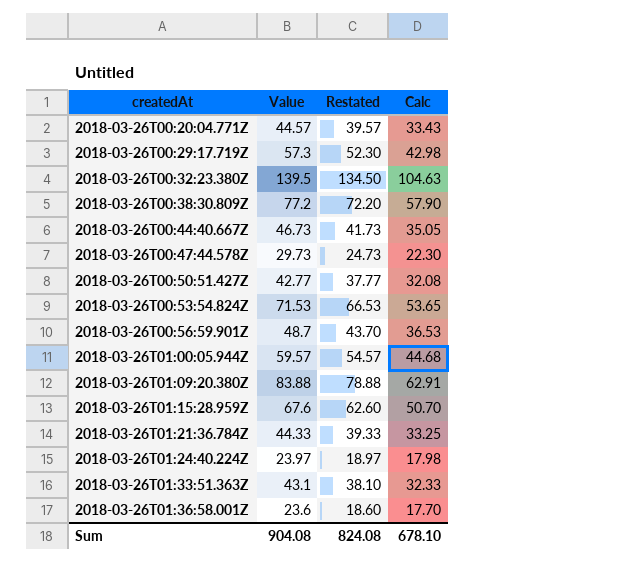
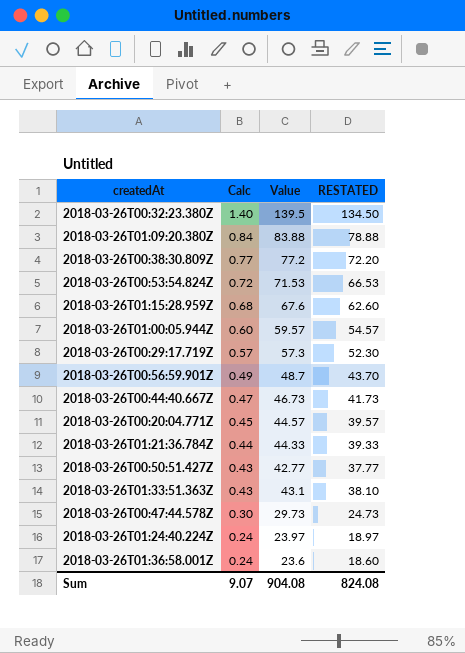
row order: createdAt ascending -> Calc descending
column Calc | formula: [Value] * 0.75 -> [Value] * 0.01
column Calc | position: 4 -> 2
column name: Restated -> RESTATED
Sum | Calc: 678.10 -> 9.07

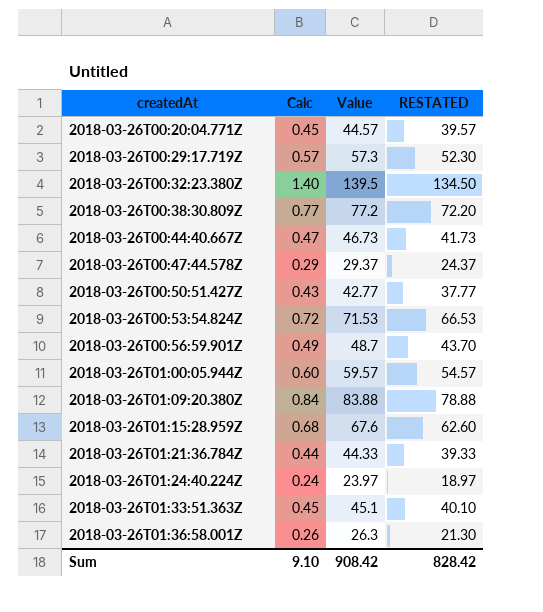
row order: Calc descending -> createdAt ascending
2018-03-26T00:47:44.578Z | Calc: 0.30 -> 0.29
2018-03-26T00:47:44.578Z | Value: 29.73 -> 29.37
2018-03-26T00:47:44.578Z | RESTATED: 24.73 -> 24.37
2018-03-26T01:33:51.363Z | Calc: 0.43 -> 0.45
2018-03-26T01:33:51.363Z | Value: 43.1 -> 45.1
2018-03-26T01:33:51.363Z | RESTATED: 38.10 -> 40.10
2018-03-26T01:36:58.001Z | Calc: 0.24 -> 0.26
2018-03-26T01:36:58.001Z | Value: 23.6 -> 26.3
2018-03-26T01:36:58.001Z | RESTATED: 18.60 -> 21.30
Sum | Calc: 9.07 -> 9.10
Sum | Value: 904.08 -> 908.42
Sum | RESTATED: 824.08 -> 828.42

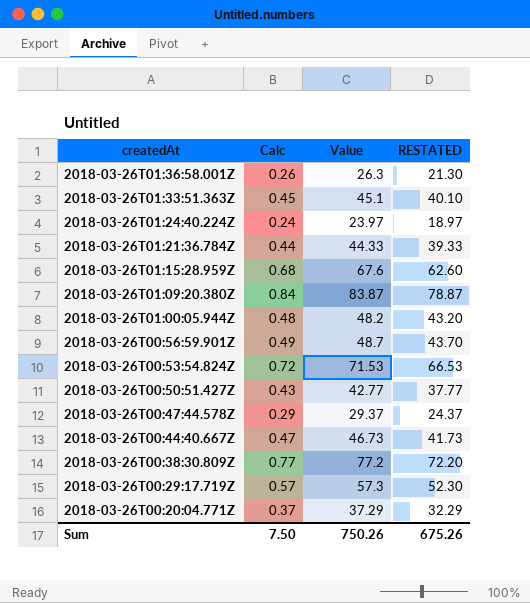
row order: createdAt ascending -> createdAt descending
row 2018-03-26T00:32:23.380Z: 1.40 | 139.5 | 134.50 -> none
2018-03-26T01:09:20.380Z | Value: 83.88 -> 83.87
2018-03-26T01:09:20.380Z | RESTATED: 78.88 -> 78.87
2018-03-26T01:00:05.944Z | Calc: 0.60 -> 0.48
2018-03-26T01:00:05.944Z | Value: 59.57 -> 48.2
2018-03-26T01:00:05.944Z | RESTATED: 54.57 -> 43.20
2018-03-26T00:20:04.771Z | Calc: 0.45 -> 0.37
2018-03-26T00:20:04.771Z | Value: 44.57 -> 37.29
2018-03-26T00:20:04.771Z | RESTATED: 39.57 -> 32.29
Sum | Calc: 9.10 -> 7.50
Sum | Value: 908.42 -> 750.26
Sum | RESTATED: 828.42 -> 675.26

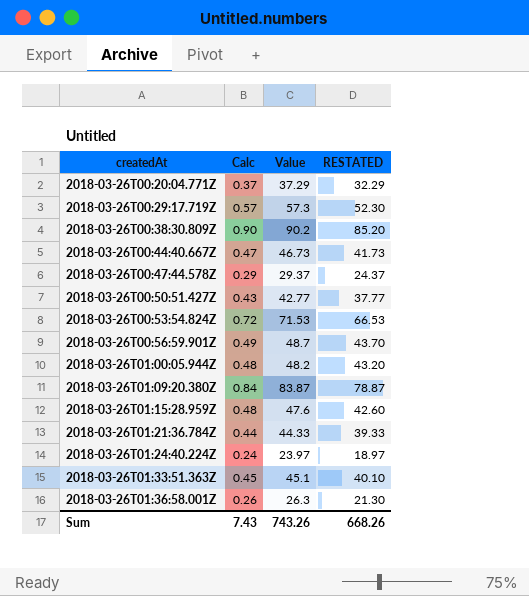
row order: createdAt descending -> createdAt ascending
2018-03-26T00:38:30.809Z | Calc: 0.77 -> 0.90
2018-03-26T00:38:30.809Z | Value: 77.2 -> 90.2
2018-03-26T00:38:30.809Z | RESTATED: 72.20 -> 85.20
2018-03-26T01:15:28.959Z | Calc: 0.68 -> 0.48
2018-03-26T01:15:28.959Z | Value: 67.6 -> 47.6
2018-03-26T01:15:28.959Z | RESTATED: 62.60 -> 42.60
Sum | Calc: 7.50 -> 7.43
Sum | Value: 750.26 -> 743.26
Sum | RESTATED: 675.26 -> 668.26

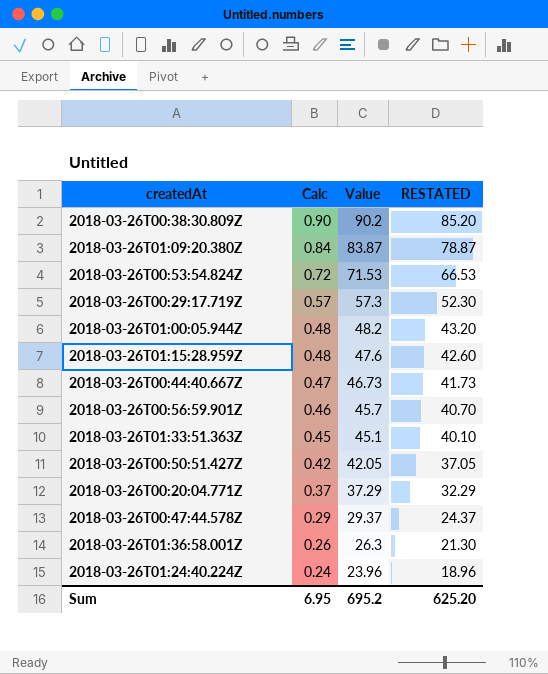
row order: createdAt ascending -> Calc descending
row 2018-03-26T01:21:36.784Z: 0.44 | 44.33 | 39.33 -> none
2018-03-26T00:56:59.901Z | Calc: 0.49 -> 0.46
2018-03-26T00:56:59.901Z | Value: 48.7 -> 45.7
2018-03-26T00:56:59.901Z | RESTATED: 43.70 -> 40.70
2018-03-26T00:50:51.427Z | Calc: 0.43 -> 0.42
2018-03-26T00:50:51.427Z | Value: 42.77 -> 42.05
2018-03-26T00:50:51.427Z | RESTATED: 37.77 -> 37.05
2018-03-26T01:24:40.224Z | Value: 23.97 -> 23.96
2018-03-26T01:24:40.224Z | RESTATED: 18.97 -> 18.96
Sum | Calc: 7.43 -> 6.95
Sum | Value: 743.26 -> 695.2
Sum | RESTATED: 668.26 -> 625.20

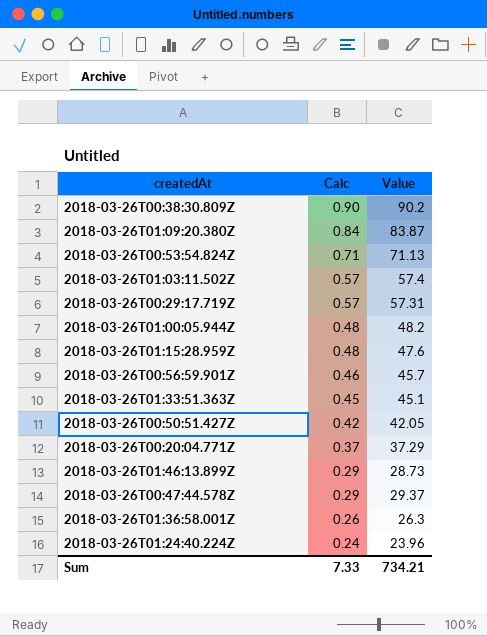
column RESTATED | formula: [Value] - 5 -> none
row 2018-03-26T00:44:40.667Z: 0.47 | 46.73 | 41.73 -> none
2018-03-26T00:53:54.824Z | Calc: 0.72 -> 0.71
2018-03-26T00:53:54.824Z | Value: 71.53 -> 71.13
row 2018-03-26T01:03:11.502Z: none -> 0.57 | 57.4
2018-03-26T00:29:17.719Z | Value: 57.3 -> 57.31
row 2018-03-26T01:46:13.899Z: none -> 0.29 | 28.73
Sum | Calc: 6.95 -> 7.33
Sum | Value: 695.2 -> 734.21

